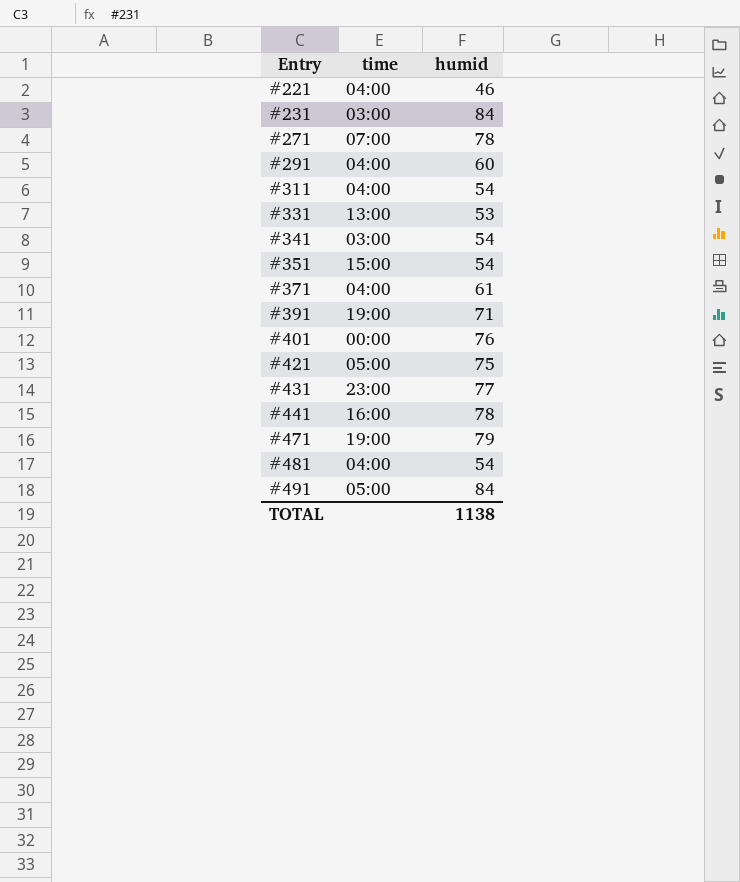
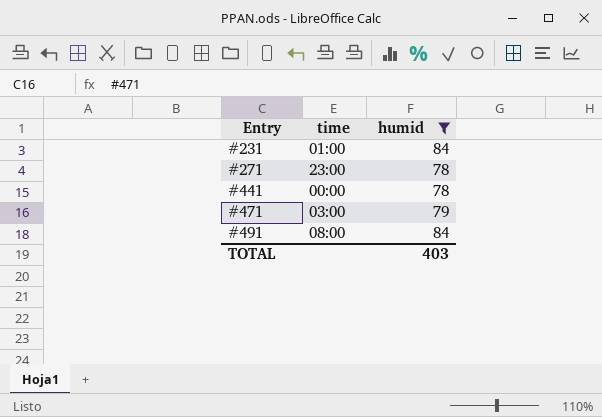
filter: none -> humid >= 78
#231 | time: 03:00 -> 01:00
#271 | time: 07:00 -> 23:00
#441 | time: 16:00 -> 00:00
#471 | time: 19:00 -> 03:00
#491 | time: 05:00 -> 08:00
TOTAL | humid: 1138 -> 403

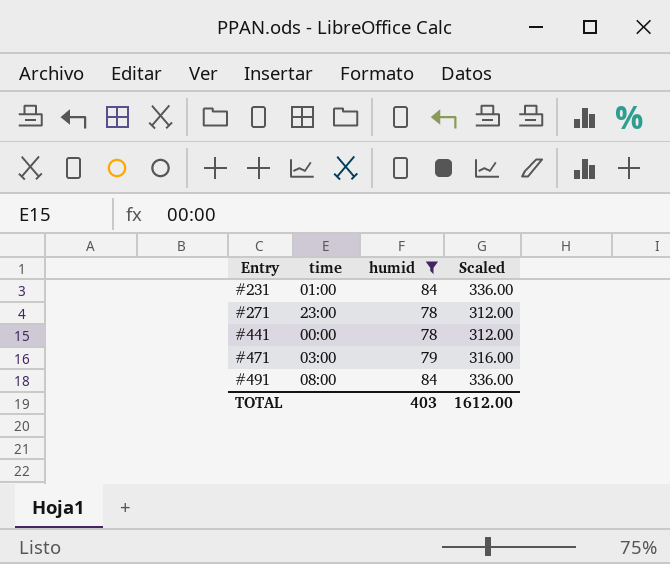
column Scaled | formula: none -> [humid] * 4

